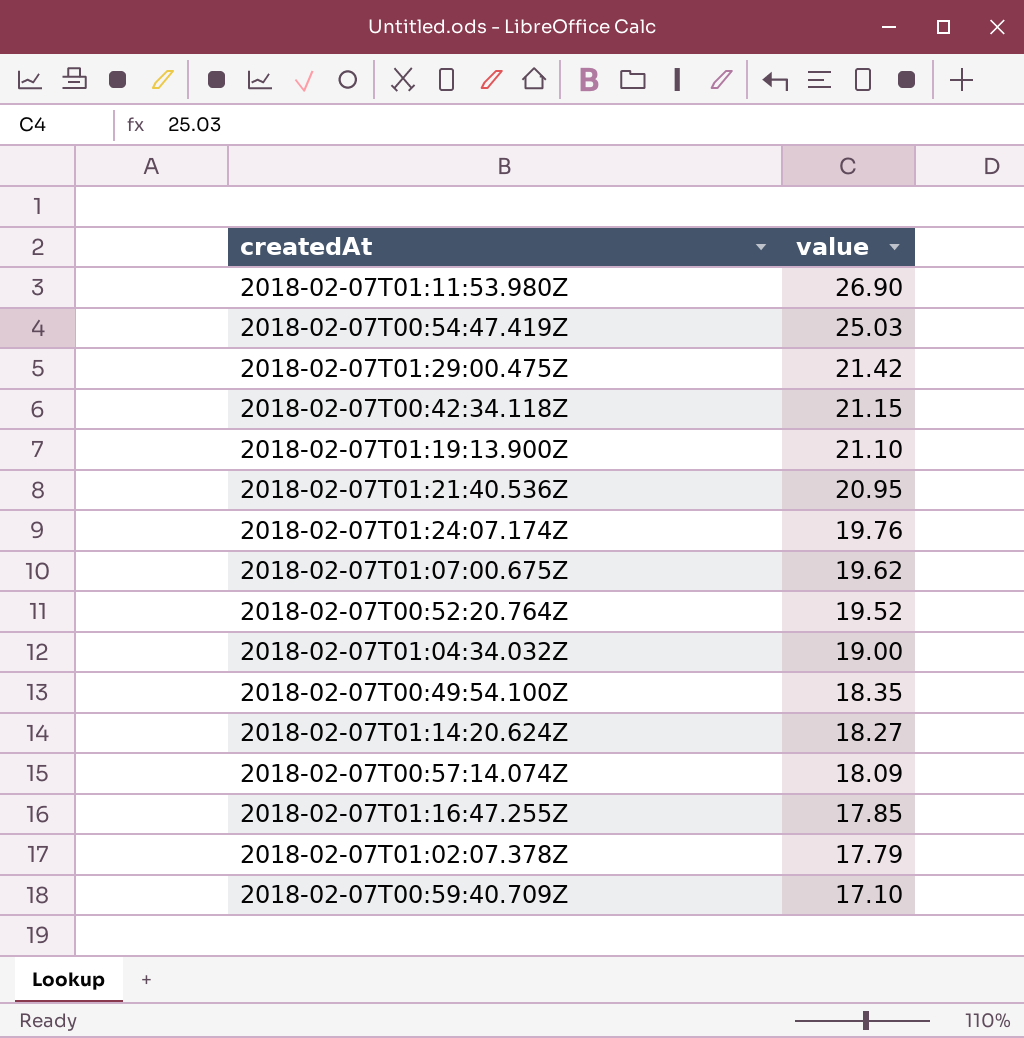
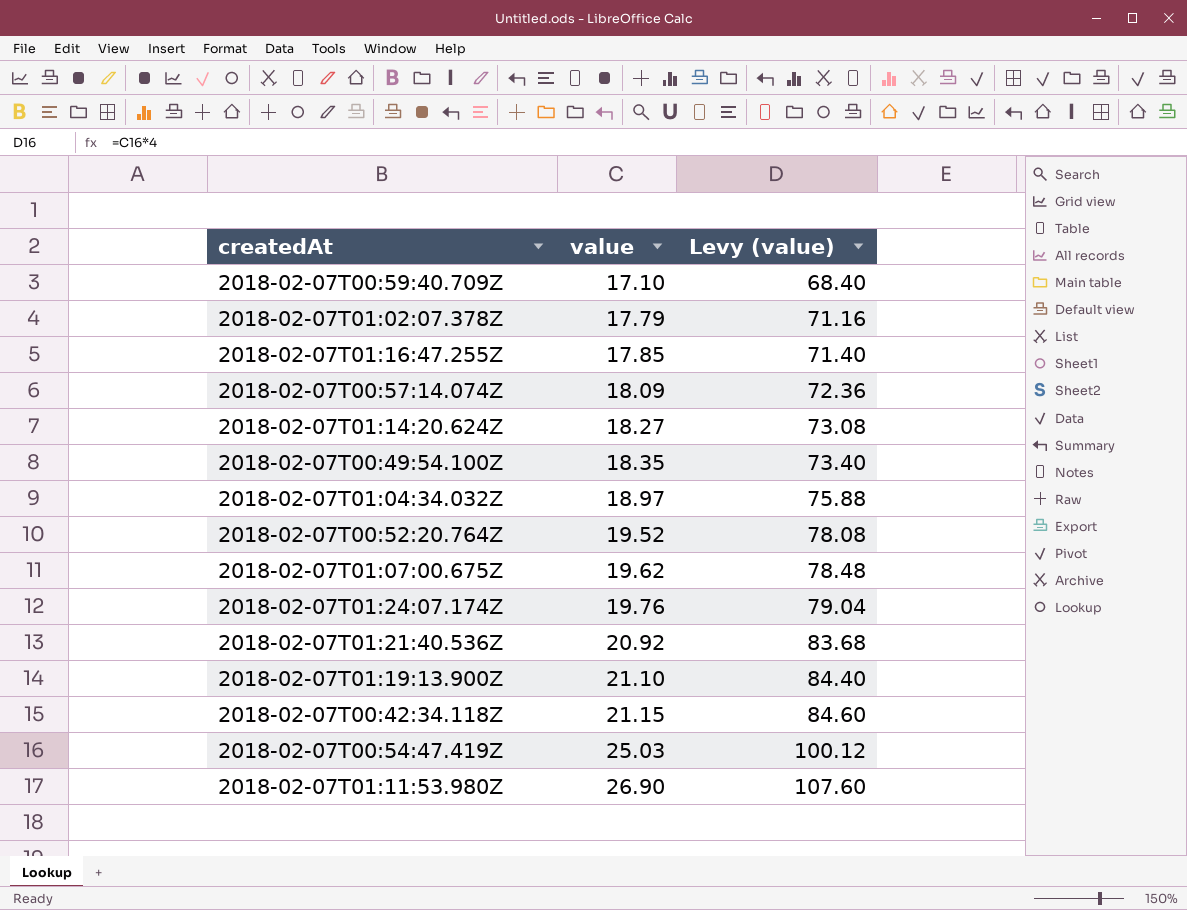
row order: value descending -> value ascending
column Levy (value) | formula: none -> [value] * 4
row 2018-02-07T01:29:00.475Z: 21.42 -> none
2018-02-07T01:04:34.032Z | value: 19.00 -> 18.97
2018-02-07T01:21:40.536Z | value: 20.95 -> 20.92

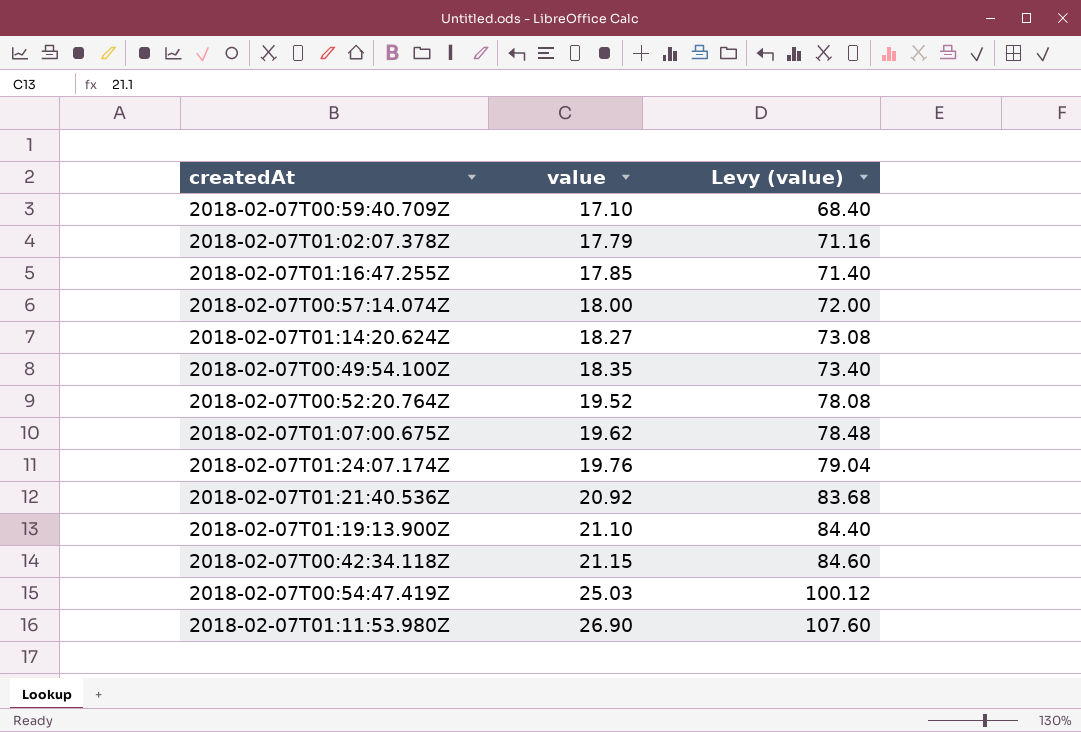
row 2018-02-07T01:04:34.032Z: 18.97 | 75.88 -> none
2018-02-07T00:57:14.074Z | value: 18.09 -> 18.00
2018-02-07T00:57:14.074Z | Levy (value): 72.36 -> 72.00

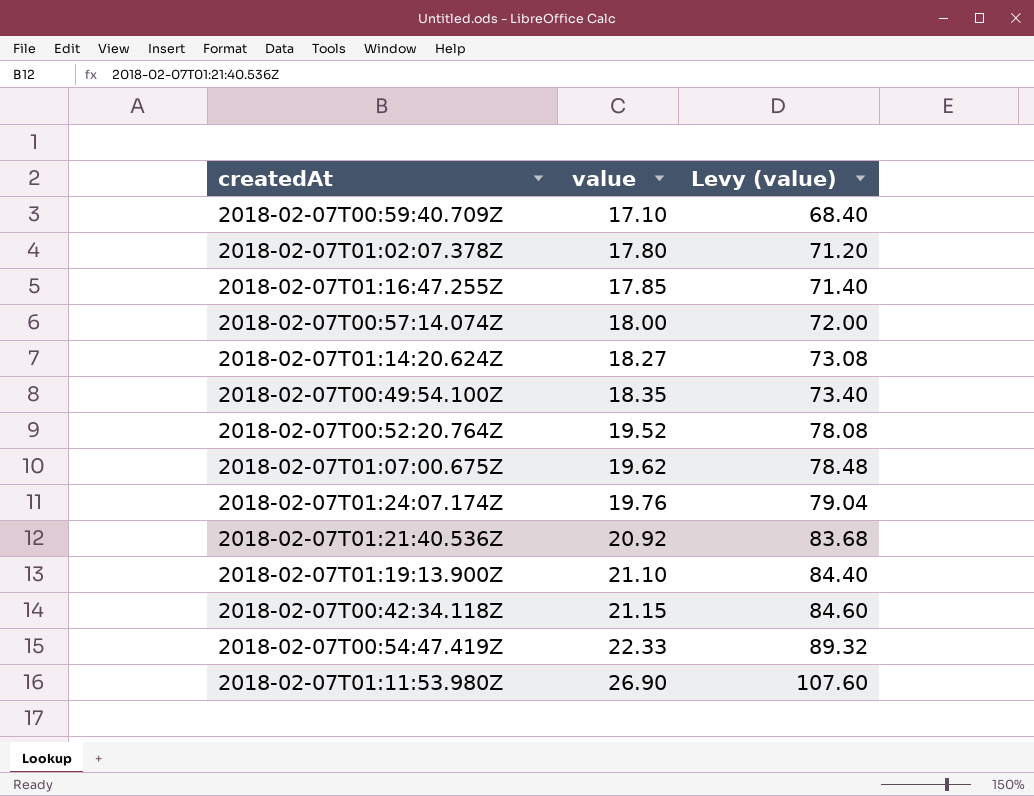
2018-02-07T01:02:07.378Z | value: 17.79 -> 17.80
2018-02-07T01:02:07.378Z | Levy (value): 71.16 -> 71.20
2018-02-07T00:54:47.419Z | value: 25.03 -> 22.33
2018-02-07T00:54:47.419Z | Levy (value): 100.12 -> 89.32

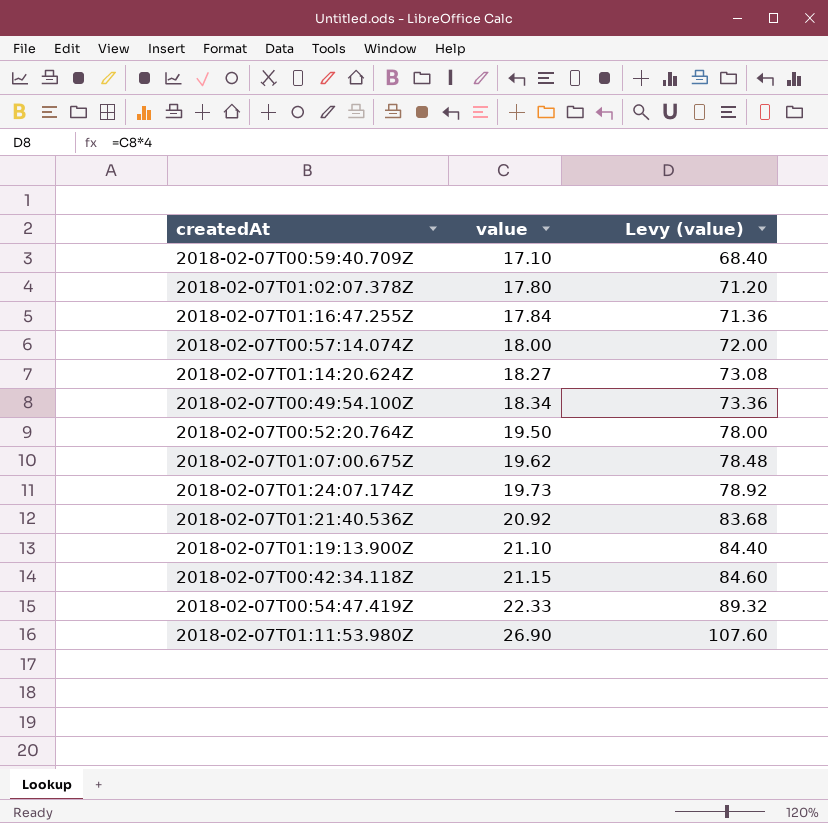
2018-02-07T01:16:47.255Z | value: 17.85 -> 17.84
2018-02-07T01:16:47.255Z | Levy (value): 71.40 -> 71.36
2018-02-07T00:49:54.100Z | value: 18.35 -> 18.34
2018-02-07T00:49:54.100Z | Levy (value): 73.40 -> 73.36
2018-02-07T00:52:20.764Z | value: 19.52 -> 19.50
2018-02-07T00:52:20.764Z | Levy (value): 78.08 -> 78.00
2018-02-07T01:24:07.174Z | value: 19.76 -> 19.73
2018-02-07T01:24:07.174Z | Levy (value): 79.04 -> 78.92

